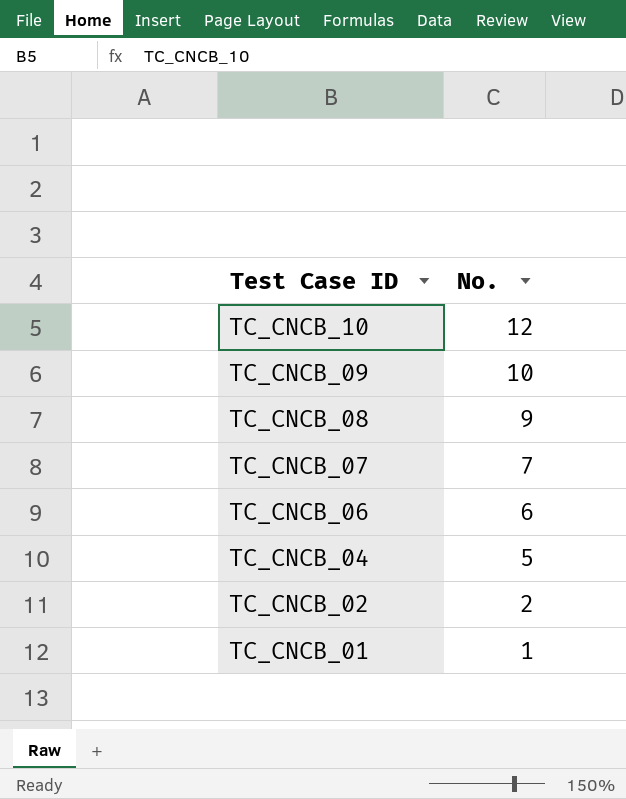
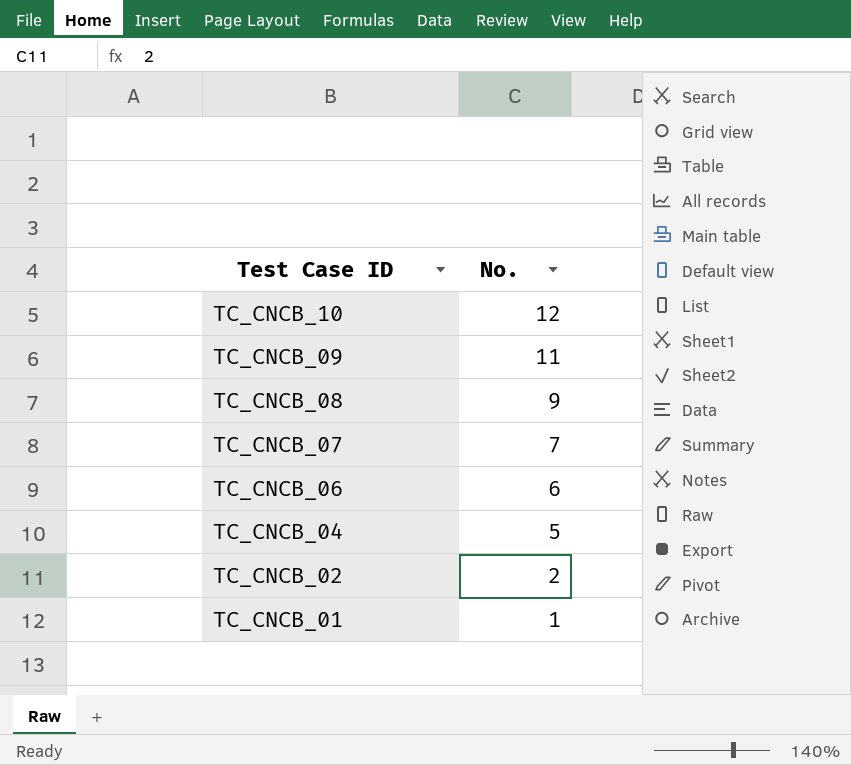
TC_CNCB_09 | No.: 10 -> 11

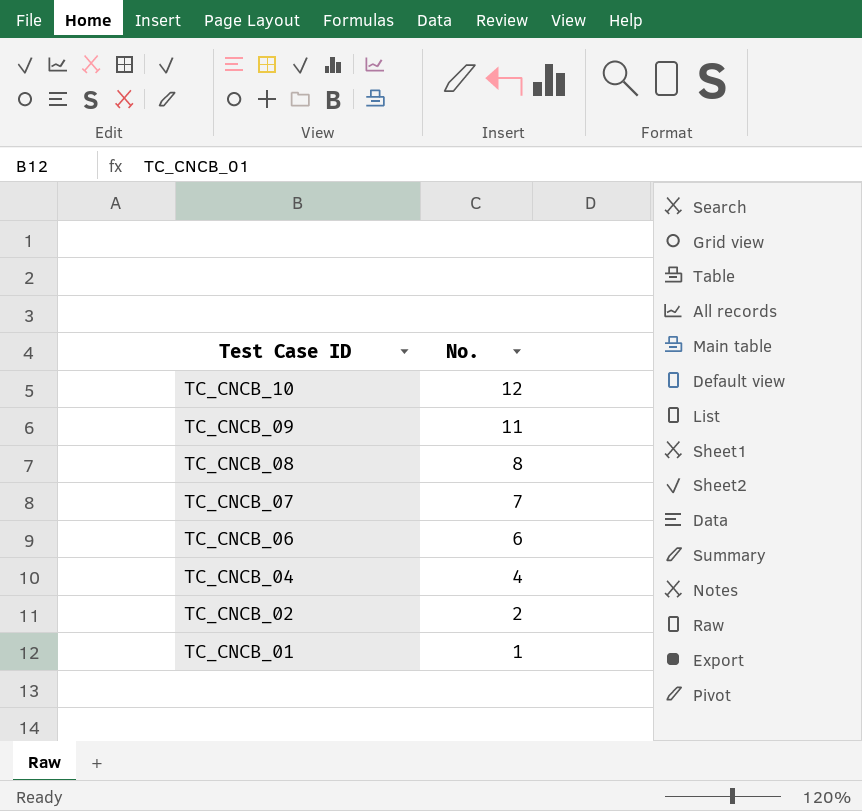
TC_CNCB_08 | No.: 9 -> 8
TC_CNCB_04 | No.: 5 -> 4

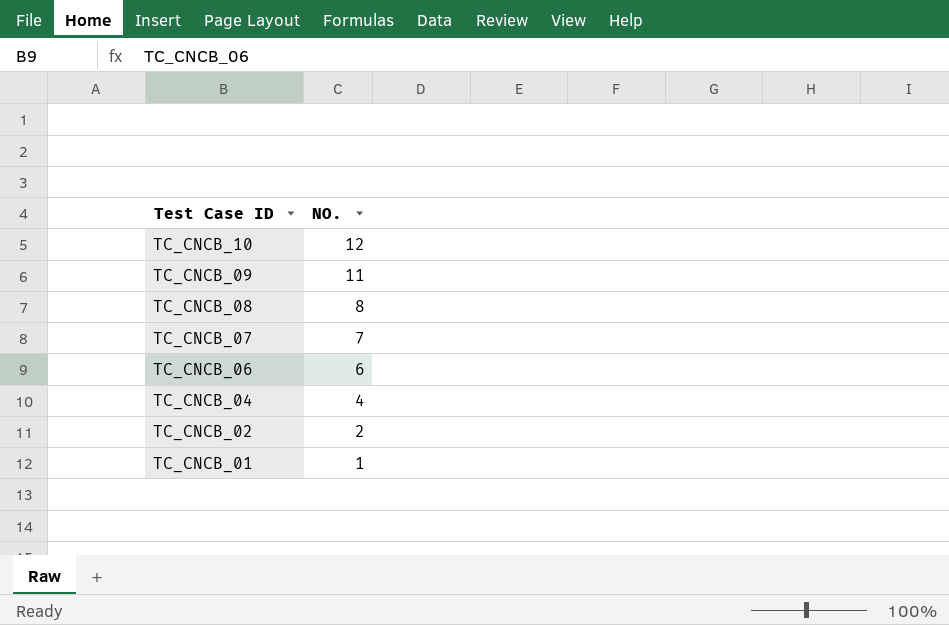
column name: No. -> NO.

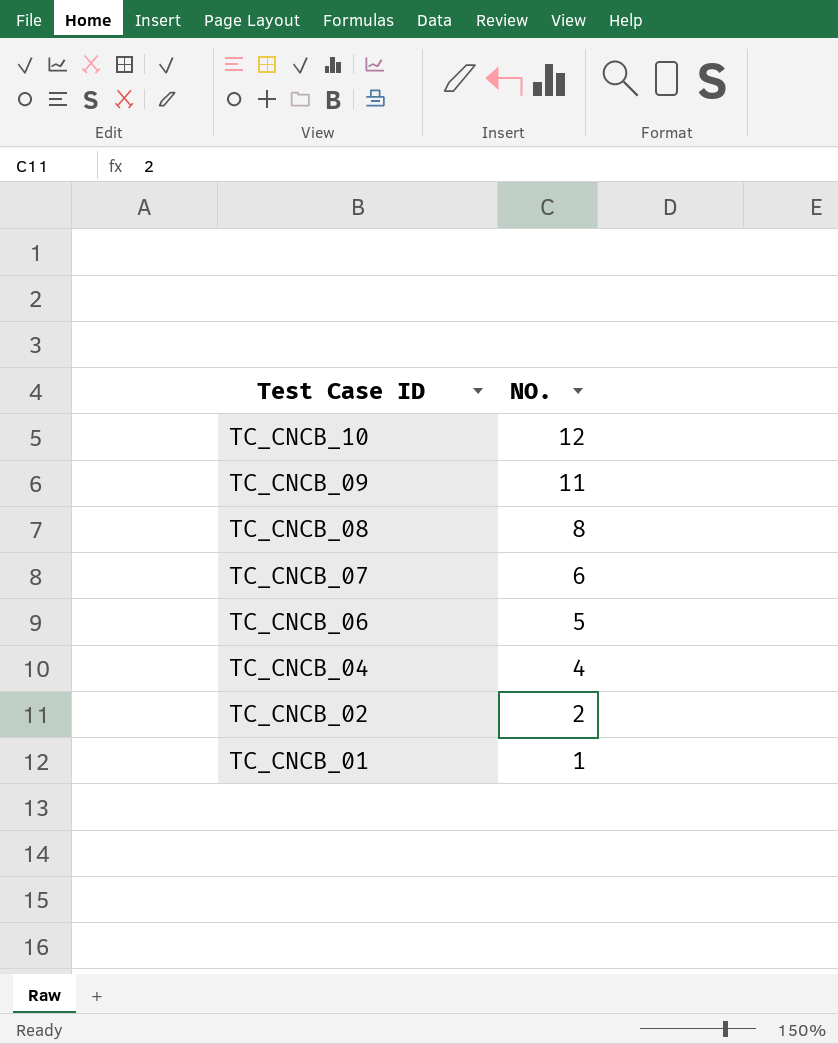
TC_CNCB_07 | NO.: 7 -> 6
TC_CNCB_06 | NO.: 6 -> 5

